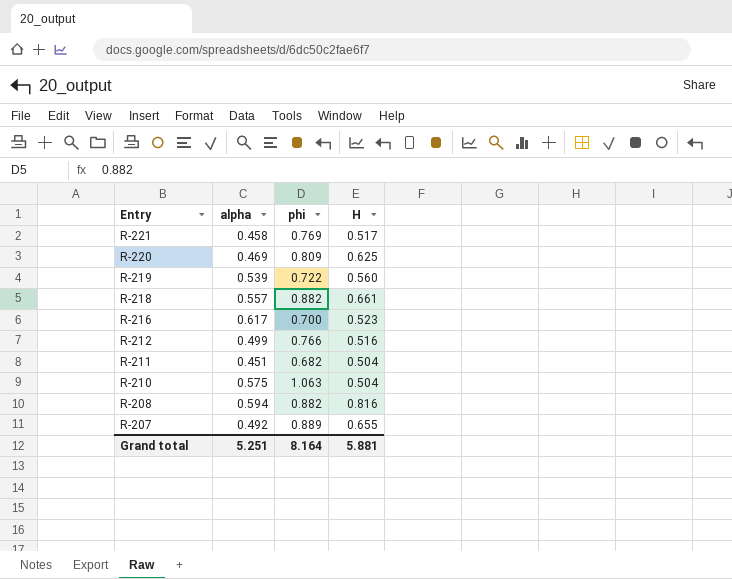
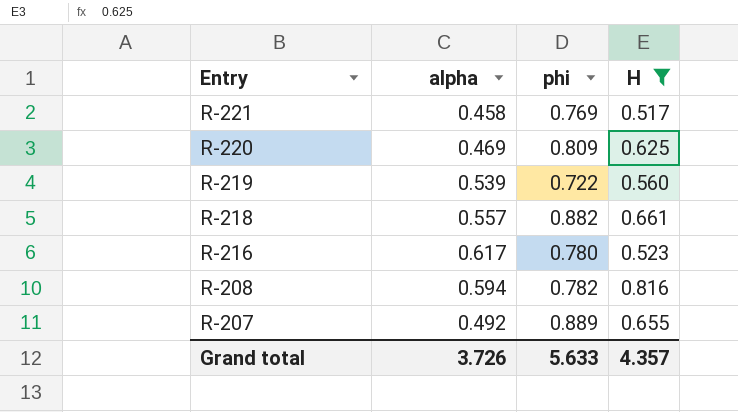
filter: none -> H >= 0.517
R-216 | phi: 0.700 -> 0.780
R-208 | phi: 0.882 -> 0.782
Grand total | alpha: 5.251 -> 3.726
Grand total | phi: 8.164 -> 5.633
Grand total | H: 5.881 -> 4.357

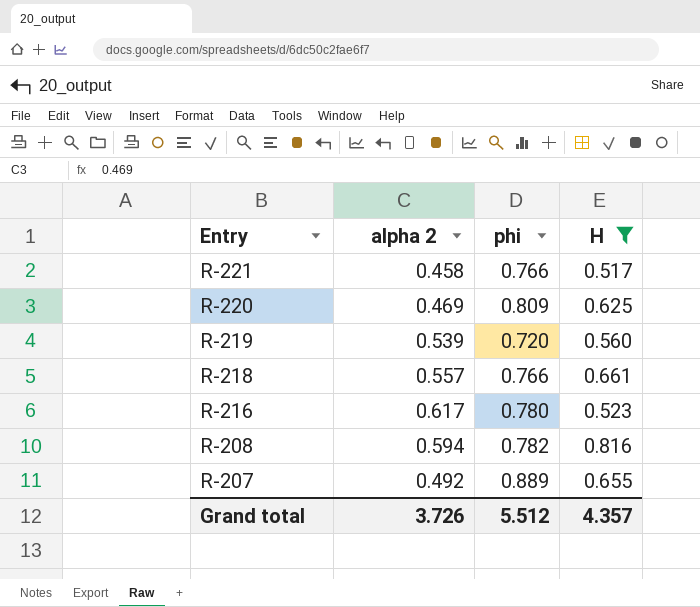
column name: alpha -> alpha 2
R-221 | phi: 0.769 -> 0.766
R-219 | phi: 0.722 -> 0.720
R-218 | phi: 0.882 -> 0.766
Grand total | phi: 5.633 -> 5.512

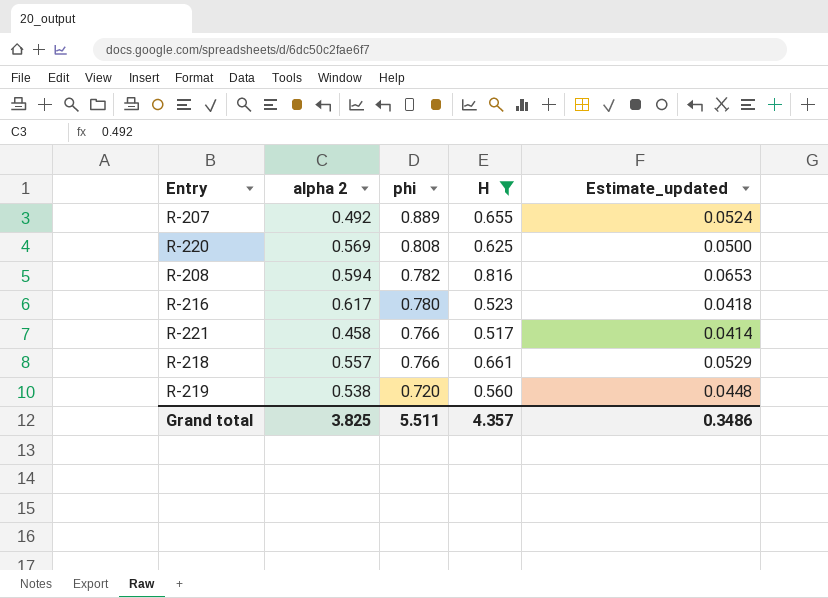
row order: Entry descending -> phi descending
column Estimate_updated | formula: none -> [H] * 0.08
R-220 | alpha 2: 0.469 -> 0.569
R-220 | phi: 0.809 -> 0.808
R-219 | alpha 2: 0.539 -> 0.538
Grand total | alpha 2: 3.726 -> 3.825
Grand total | phi: 5.512 -> 5.511

